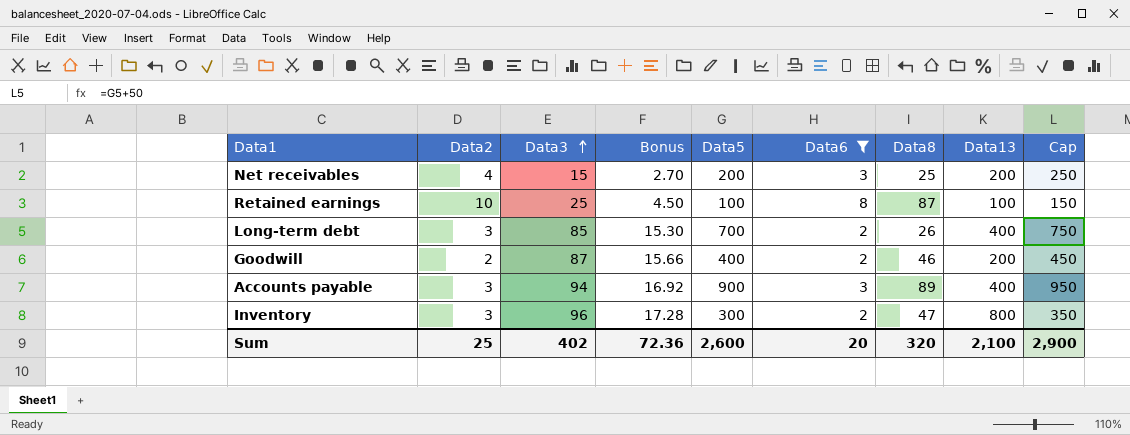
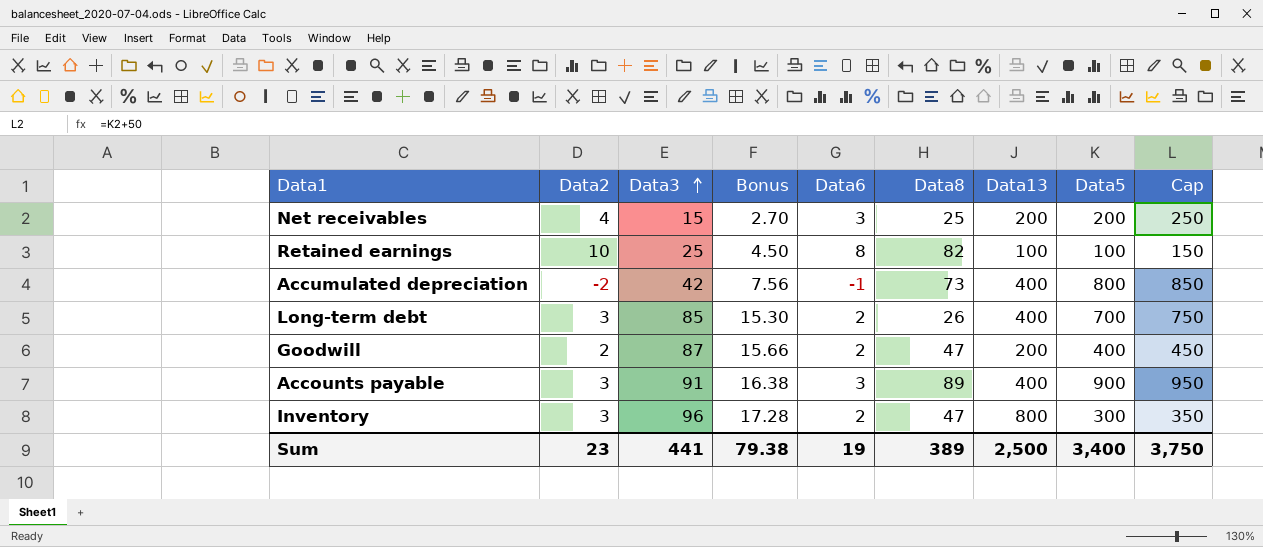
filter: Data6 != -1 -> none
column Data5 | position: 5 -> 8
Retained earnings | Data8: 87 -> 82
Goodwill | Data8: 46 -> 47
Accounts payable | Data3: 94 -> 91
Accounts payable | Bonus: 16.92 -> 16.38
Sum | Data2: 25 -> 23
Sum | Data3: 402 -> 441
Sum | Bonus: 72.36 -> 79.38
Sum | Data6: 20 -> 19
Sum | Data8: 320 -> 389
Sum | Data13: 2,100 -> 2,500
Sum | Data5: 2,600 -> 3,400
Sum | Cap: 2,900 -> 3,750

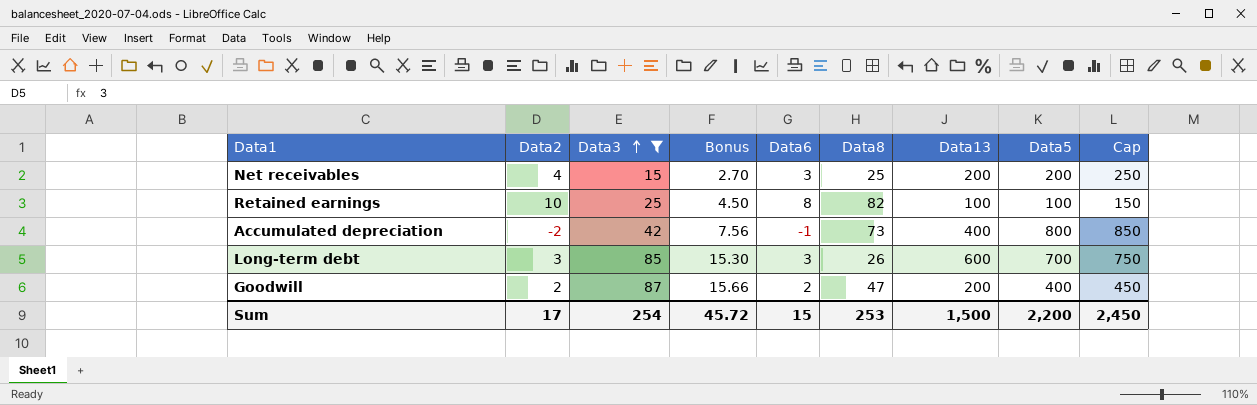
filter: none -> Data3 <= 87
Long-term debt | Data6: 2 -> 3
Long-term debt | Data13: 400 -> 600
Sum | Data2: 23 -> 17
Sum | Data3: 441 -> 254
Sum | Bonus: 79.38 -> 45.72
Sum | Data6: 19 -> 15
Sum | Data8: 389 -> 253
Sum | Data13: 2,500 -> 1,500
Sum | Data5: 3,400 -> 2,200
Sum | Cap: 3,750 -> 2,450

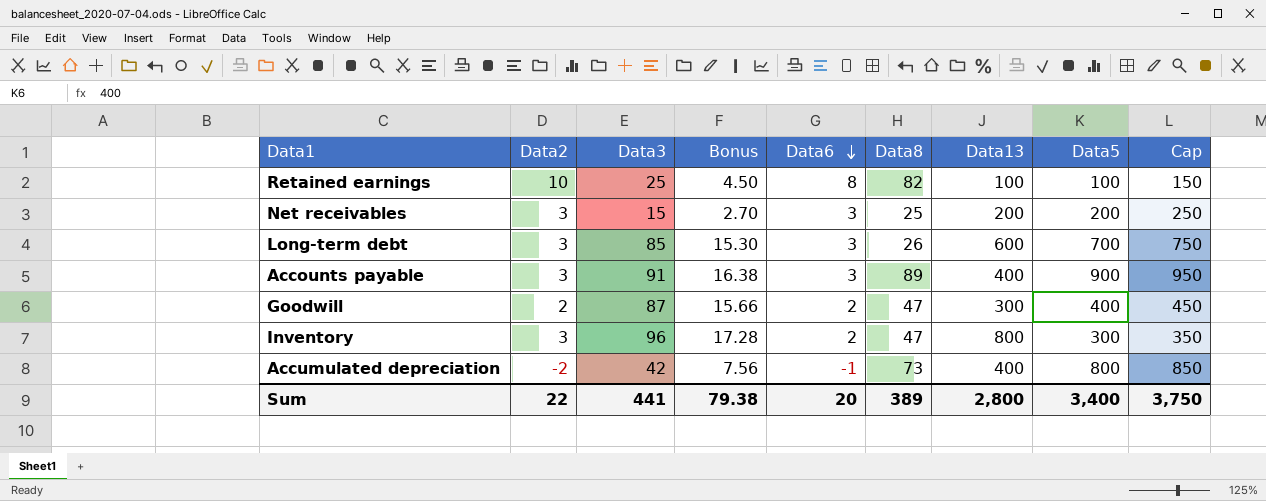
filter: Data3 <= 87 -> none
row order: Data3 ascending -> Data6 descending
Net receivables | Data2: 4 -> 3
Goodwill | Data13: 200 -> 300
Sum | Data2: 17 -> 22
Sum | Data3: 254 -> 441
Sum | Bonus: 45.72 -> 79.38
Sum | Data6: 15 -> 20
Sum | Data8: 253 -> 389
Sum | Data13: 1,500 -> 2,800
Sum | Data5: 2,200 -> 3,400
Sum | Cap: 2,450 -> 3,750

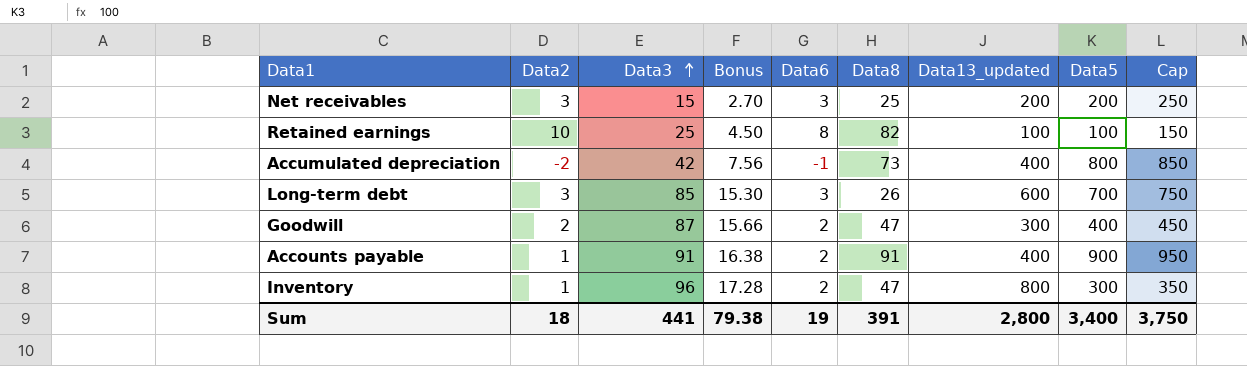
row order: Data6 descending -> Data3 ascending
column name: Data13 -> Data13_updated
Accounts payable | Data2: 3 -> 1
Accounts payable | Data6: 3 -> 2
Accounts payable | Data8: 89 -> 91
Inventory | Data2: 3 -> 1
Sum | Data2: 22 -> 18
Sum | Data6: 20 -> 19
Sum | Data8: 389 -> 391

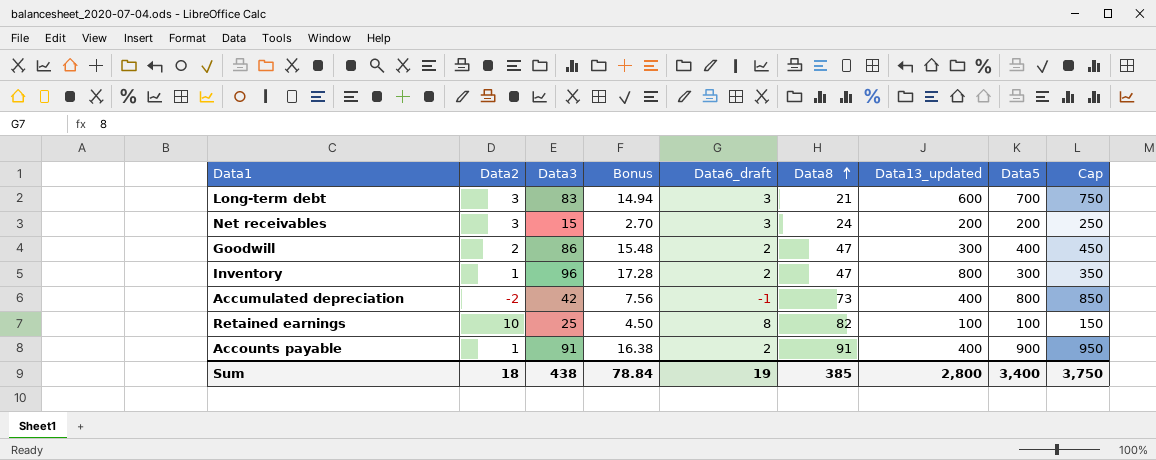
row order: Data3 ascending -> Data8 ascending
column name: Data6 -> Data6_draft
Long-term debt | Data3: 85 -> 83
Long-term debt | Bonus: 15.30 -> 14.94
Long-term debt | Data8: 26 -> 21
Net receivables | Data8: 25 -> 24
Goodwill | Data3: 87 -> 86
Goodwill | Bonus: 15.66 -> 15.48
Sum | Data3: 441 -> 438
Sum | Bonus: 79.38 -> 78.84
Sum | Data8: 391 -> 385

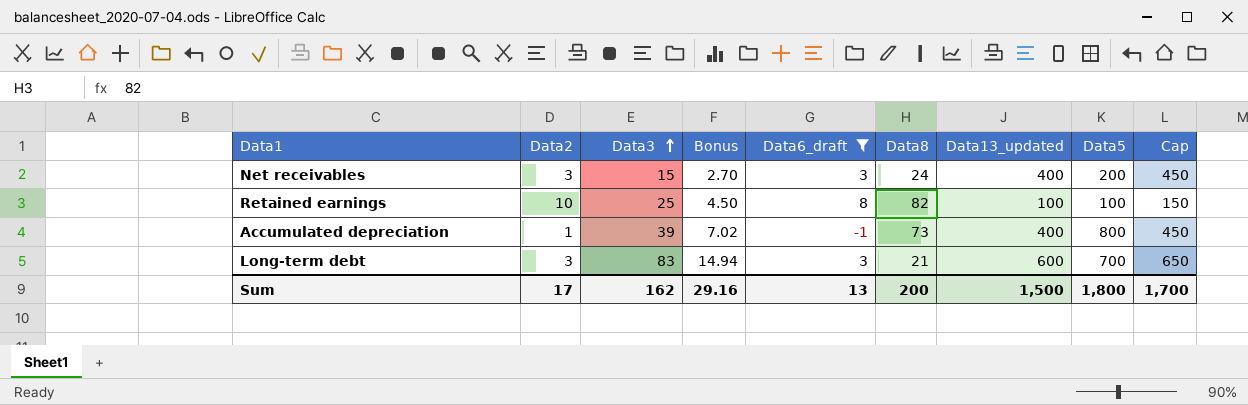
filter: none -> Data6_draft != 2
row order: Data8 ascending -> Data3 ascending
column Cap | formula: [Data5] + 50 -> [Data13_updated] + 50
Net receivables | Data13_updated: 200 -> 400
Accumulated depreciation | Data2: -2 -> 1
Accumulated depreciation | Data3: 42 -> 39
Accumulated depreciation | Bonus: 7.56 -> 7.02
Sum | Data2: 18 -> 17
Sum | Data3: 438 -> 162
Sum | Bonus: 78.84 -> 29.16
Sum | Data6_draft: 19 -> 13
Sum | Data8: 385 -> 200
Sum | Data13_updated: 2,800 -> 1,500
Sum | Data5: 3,400 -> 1,800
Sum | Cap: 3,750 -> 1,700

